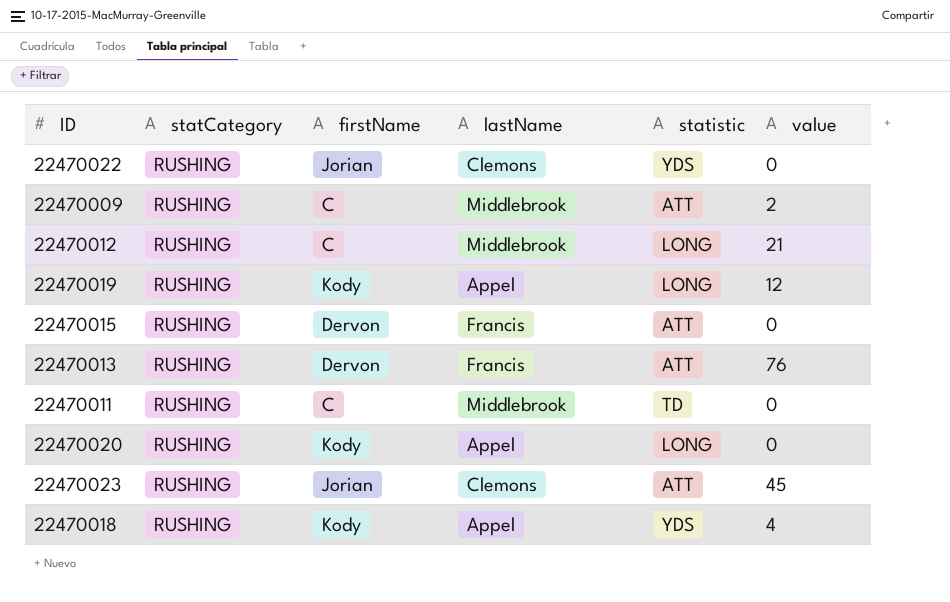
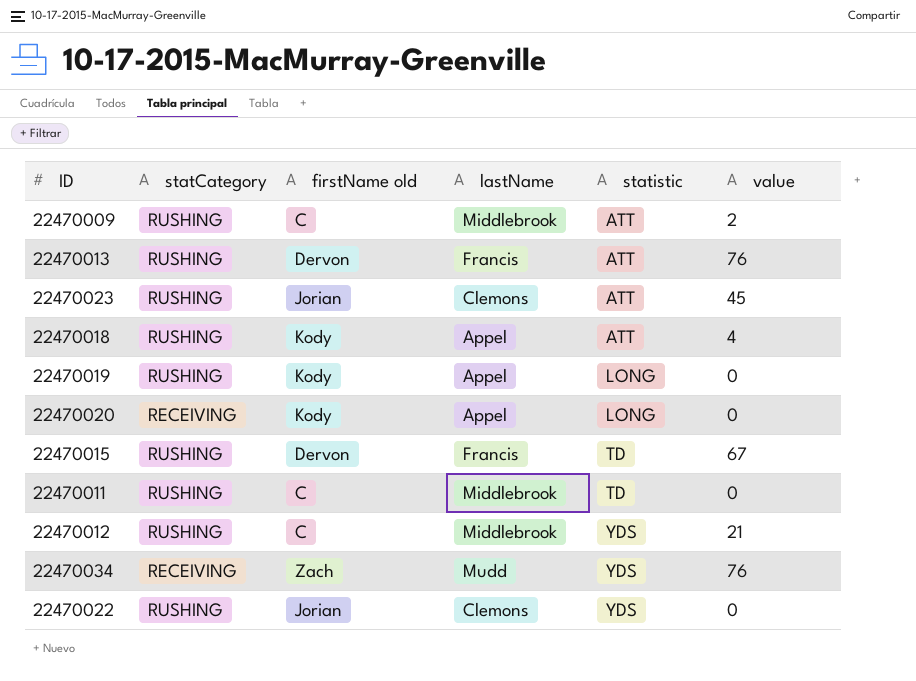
row order: none -> statistic ascending
column name: firstName -> firstName old
22470018 | statistic: YDS -> ATT
22470019 | value: 12 -> 0
22470020 | statCategory: RUSHING -> RECEIVING
22470015 | statistic: ATT -> TD
22470015 | value: 0 -> 67
22470012 | statistic: LONG -> YDS
row 22470034: none -> RECEIVING | Zach | Mudd | YDS | 76

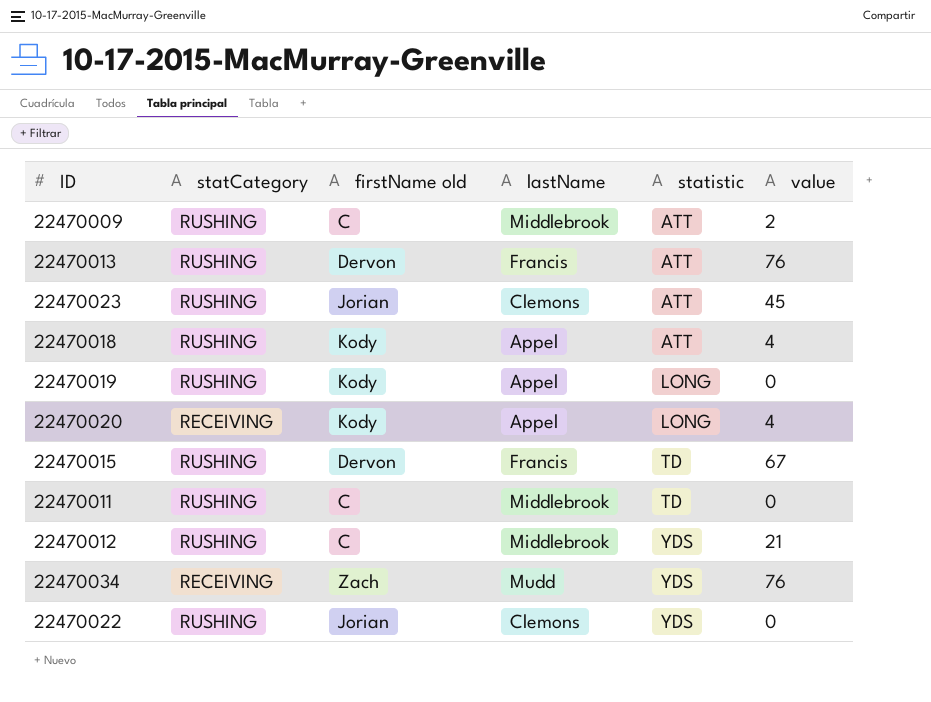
22470020 | value: 0 -> 4

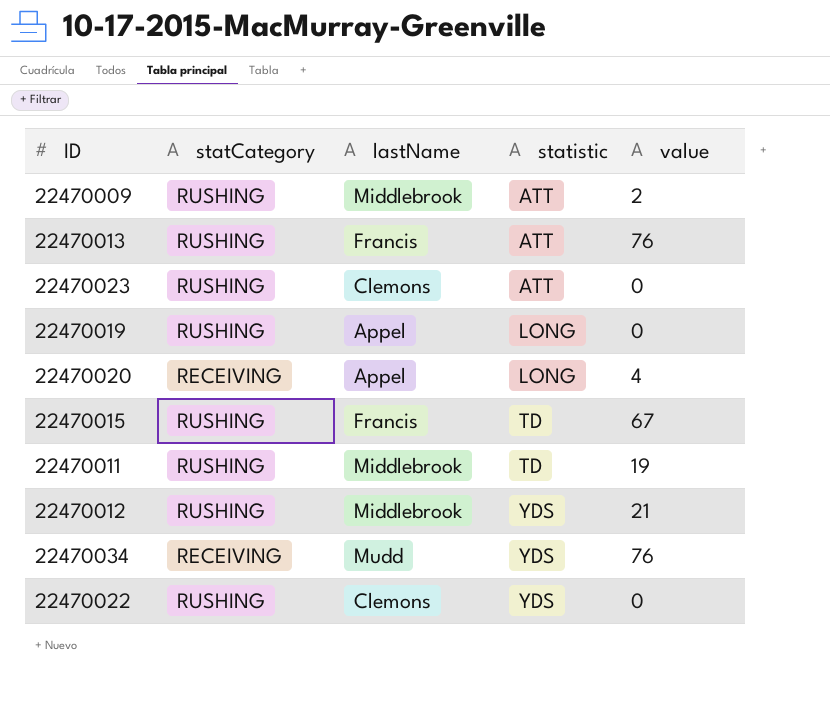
column firstName old | position: 3 -> none
row 22470018: RUSHING | Kody | Appel | ATT | 4 -> none
22470023 | value: 45 -> 0
22470011 | value: 0 -> 19

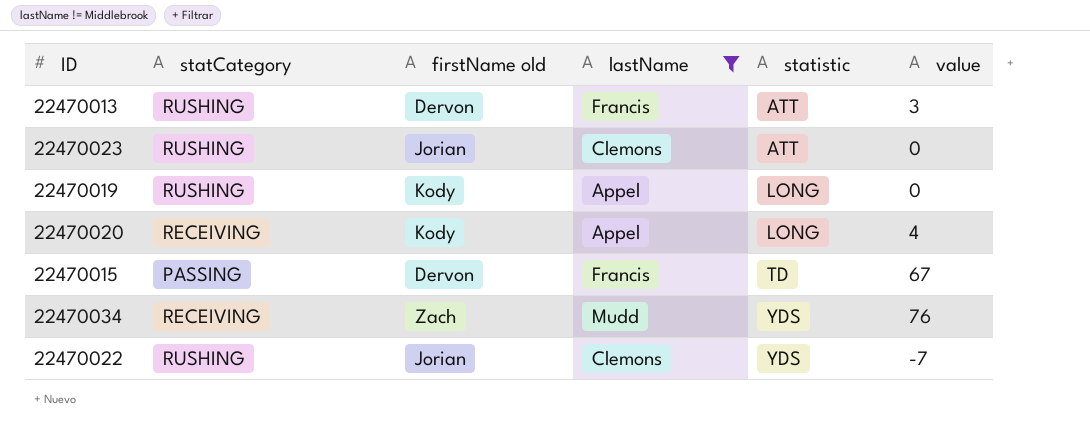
filter: none -> lastName != Middlebrook
column firstName old | position: none -> 3
22470013 | value: 76 -> 3
22470015 | statCategory: RUSHING -> PASSING
22470022 | value: 0 -> -7

